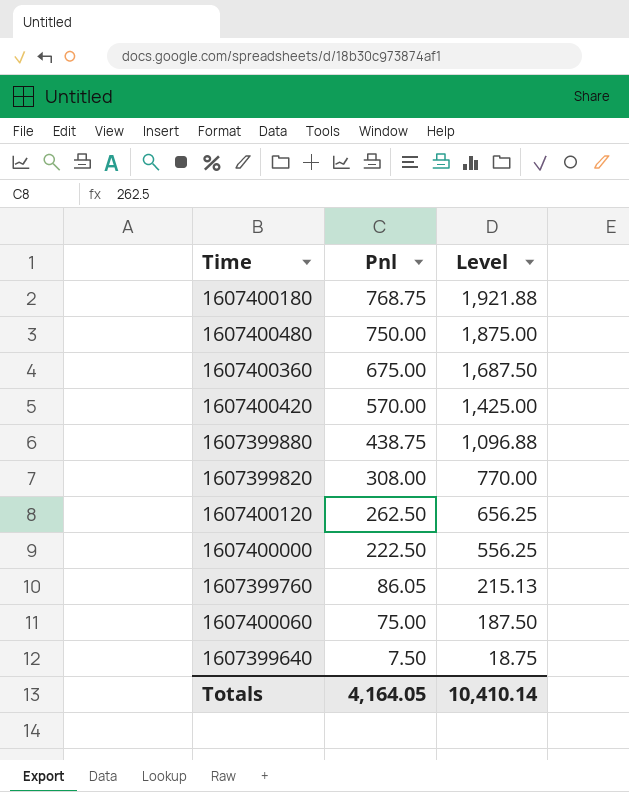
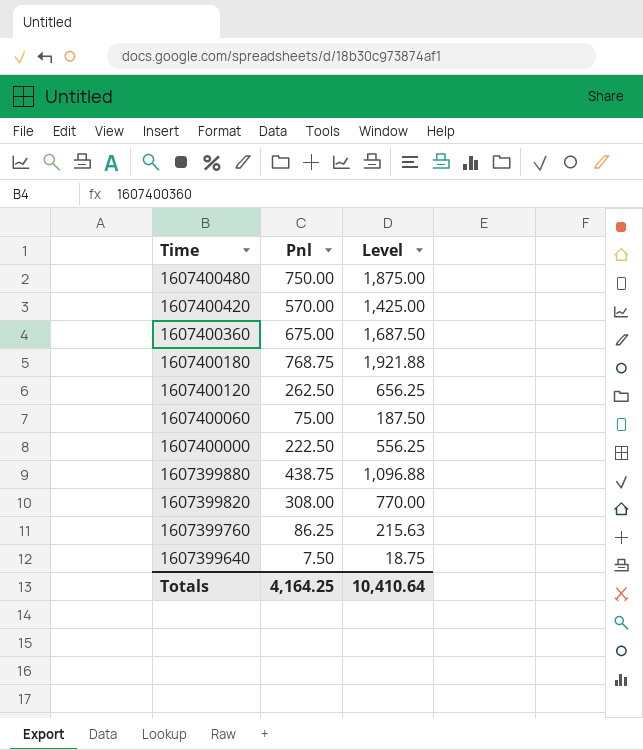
row order: Pnl descending -> Time descending
1607399760 | Pnl: 86.05 -> 86.25
1607399760 | Level: 215.13 -> 215.63
Totals | Pnl: 4,164.05 -> 4,164.25
Totals | Level: 10,410.14 -> 10,410.64

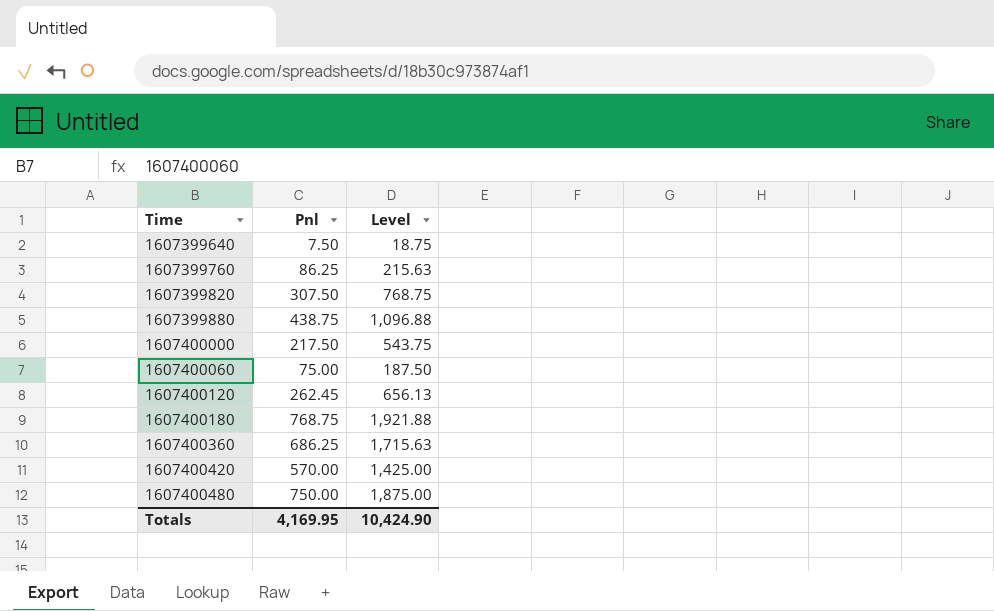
row order: Time descending -> Time ascending
1607399820 | Pnl: 308.00 -> 307.50
1607399820 | Level: 770.00 -> 768.75
1607400000 | Pnl: 222.50 -> 217.50
1607400000 | Level: 556.25 -> 543.75
1607400120 | Pnl: 262.50 -> 262.45
1607400120 | Level: 656.25 -> 656.13
1607400360 | Pnl: 675.00 -> 686.25
1607400360 | Level: 1,687.50 -> 1,715.63
Totals | Pnl: 4,164.25 -> 4,169.95
Totals | Level: 10,410.64 -> 10,424.90

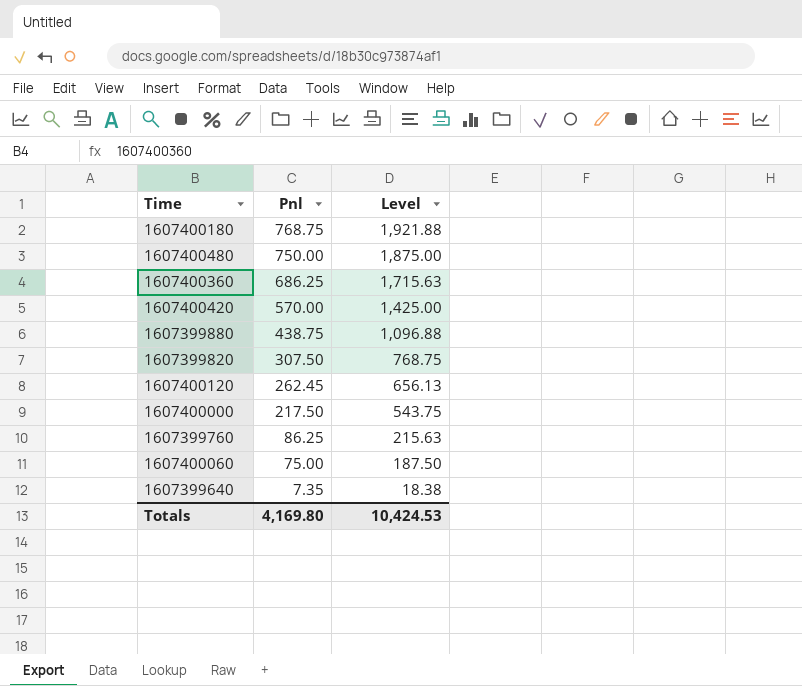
row order: Time ascending -> Pnl descending
1607399640 | Pnl: 7.50 -> 7.35
1607399640 | Level: 18.75 -> 18.38
Totals | Pnl: 4,169.95 -> 4,169.80
Totals | Level: 10,424.90 -> 10,424.53

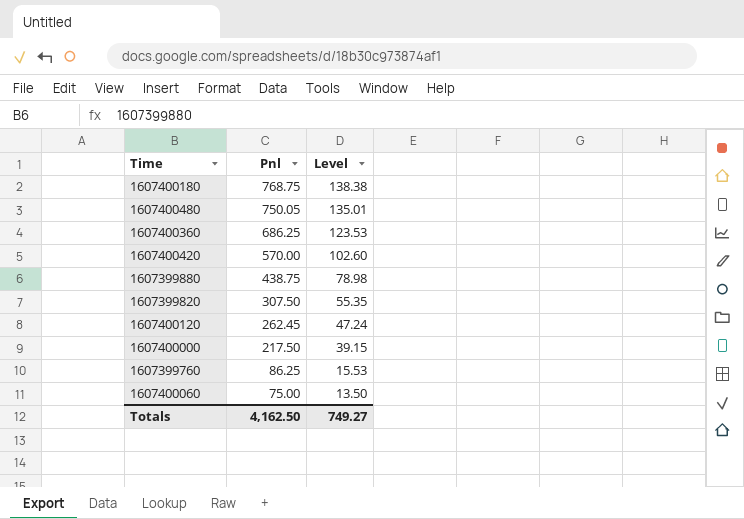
column Level | formula: [Pnl] * 2.5 -> [Pnl] * 0.18
row 1607399640: 7.35 | 18.38 -> none
1607400480 | Pnl: 750.00 -> 750.05
Totals | Pnl: 4,169.80 -> 4,162.50
Totals | Level: 10,424.53 -> 749.27

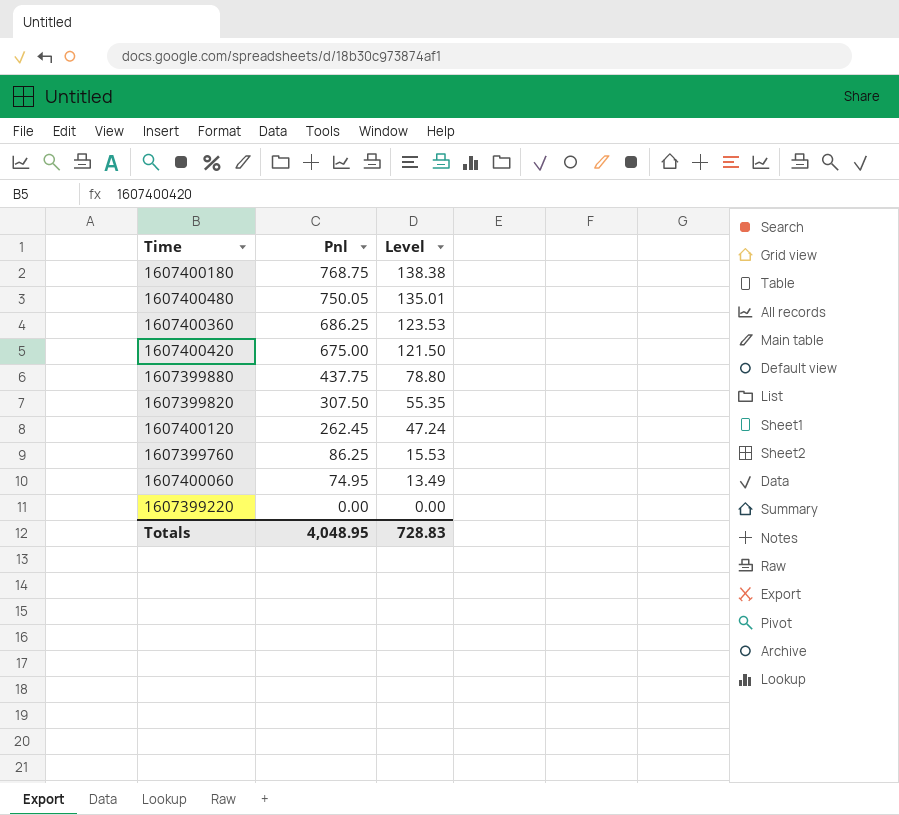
row 1607400000: 217.50 | 39.15 -> none
1607400420 | Pnl: 570.00 -> 675.00
1607400420 | Level: 102.60 -> 121.50
1607399880 | Pnl: 438.75 -> 437.75
1607399880 | Level: 78.98 -> 78.80
1607400060 | Pnl: 75.00 -> 74.95
1607400060 | Level: 13.50 -> 13.49
row 1607399220: none -> 0.00 | 0.00
Totals | Pnl: 4,162.50 -> 4,048.95
Totals | Level: 749.27 -> 728.83

